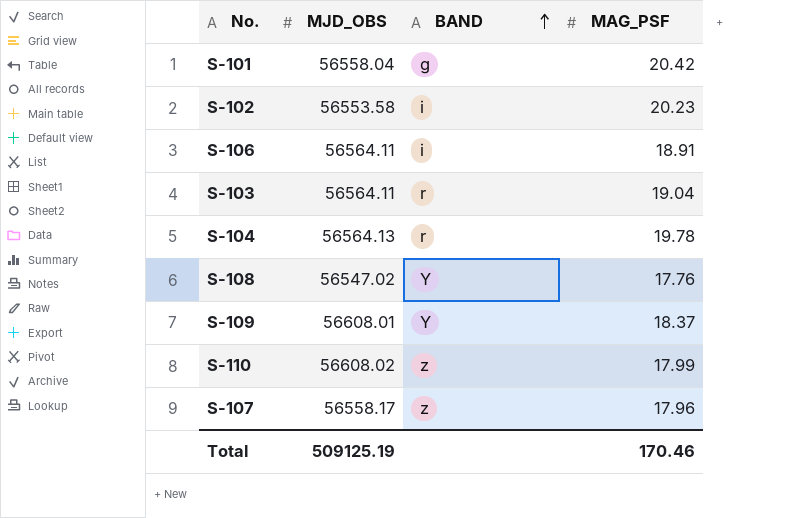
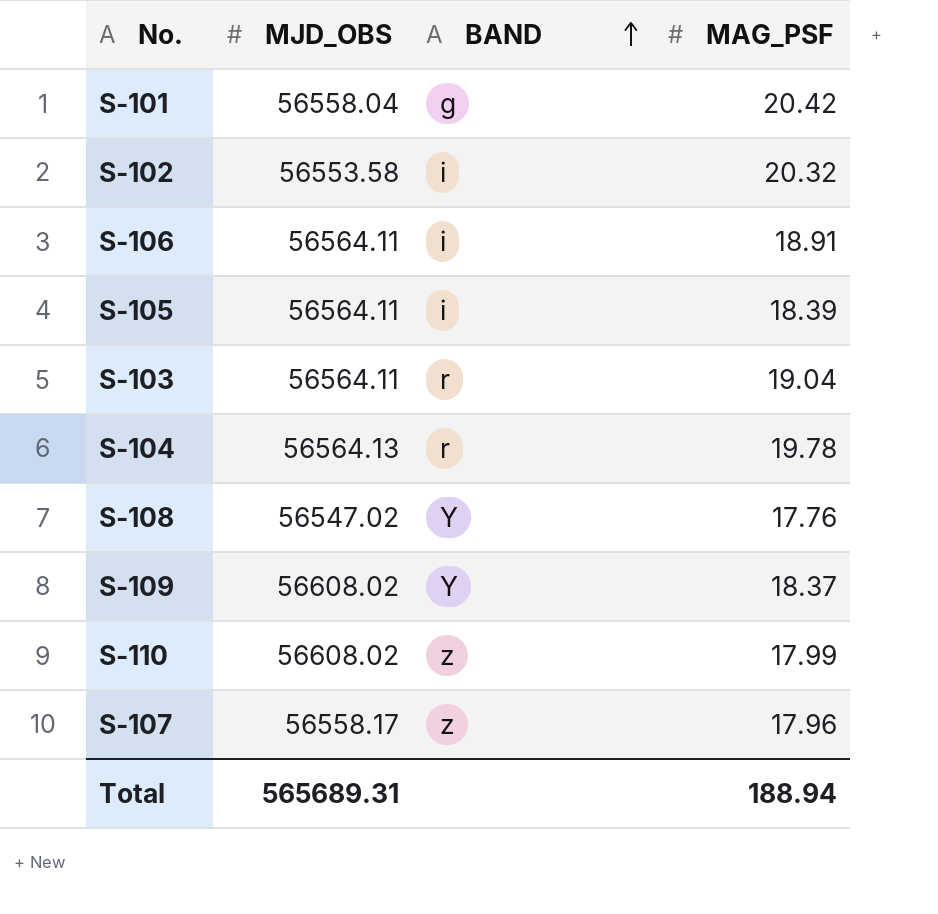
S-102 | MAG_PSF: 20.23 -> 20.32
row S-105: none -> 56564.11 | i | 18.39
S-109 | MJD_OBS: 56608.01 -> 56608.02
Total | MJD_OBS: 509125.19 -> 565689.31
Total | MAG_PSF: 170.46 -> 188.94

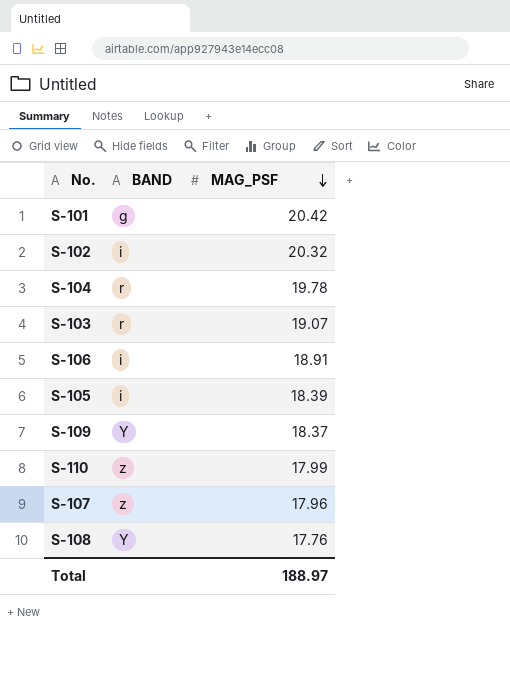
row order: BAND ascending -> MAG_PSF descending
column MJD_OBS | position: 2 -> none
S-103 | MAG_PSF: 19.04 -> 19.07
Total | MAG_PSF: 188.94 -> 188.97

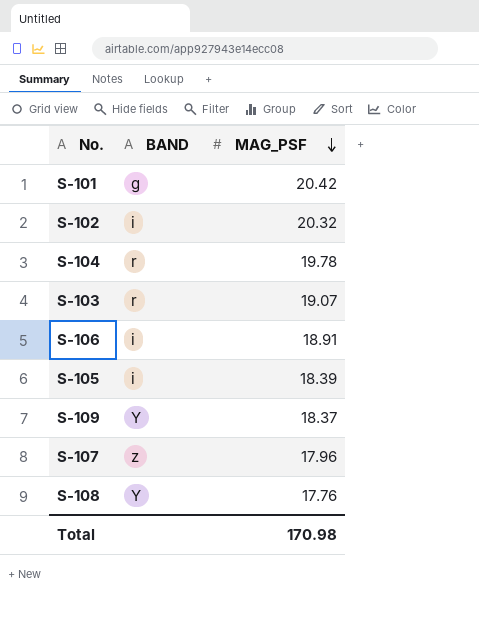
row S-110: z | 17.99 -> none
Total | MAG_PSF: 188.97 -> 170.98

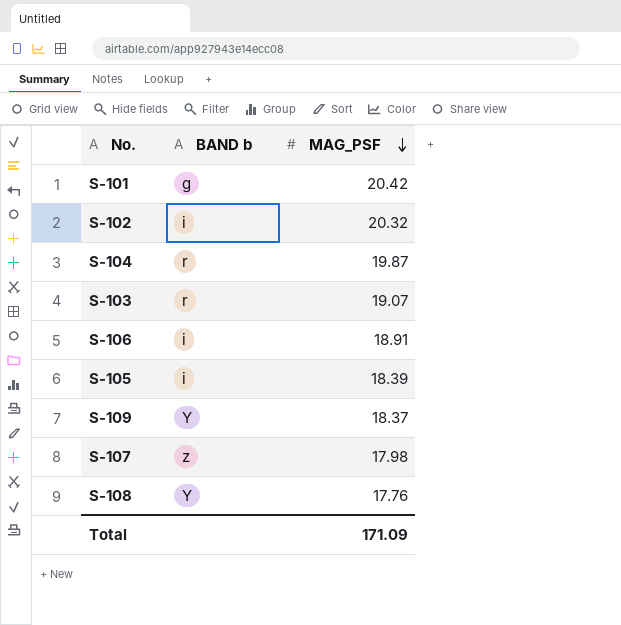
column name: BAND -> BAND b
S-104 | MAG_PSF: 19.78 -> 19.87
S-107 | MAG_PSF: 17.96 -> 17.98
Total | MAG_PSF: 170.98 -> 171.09

